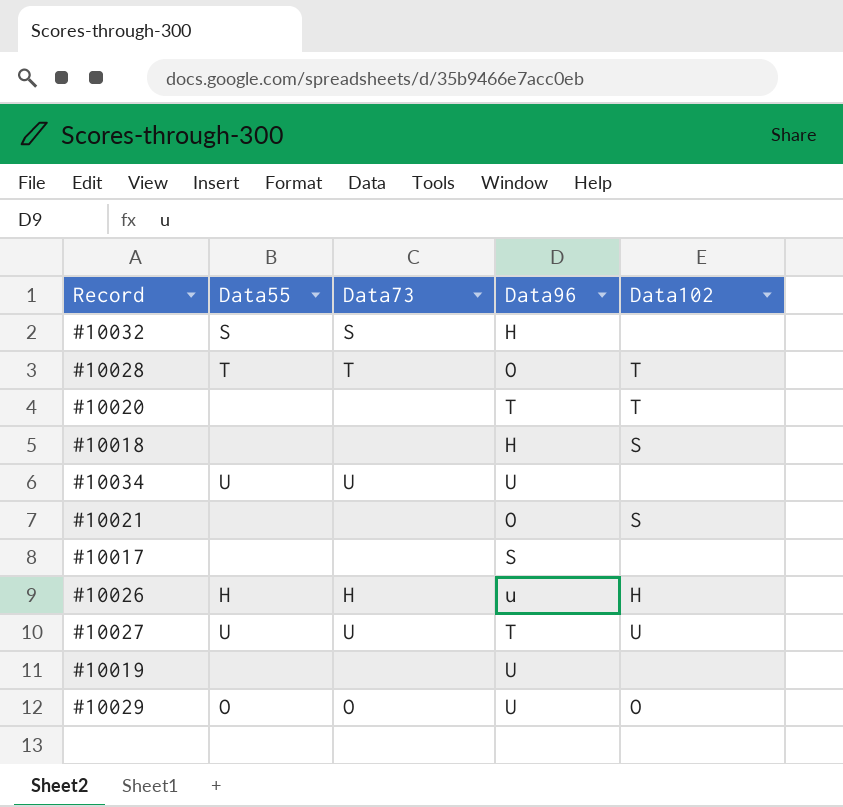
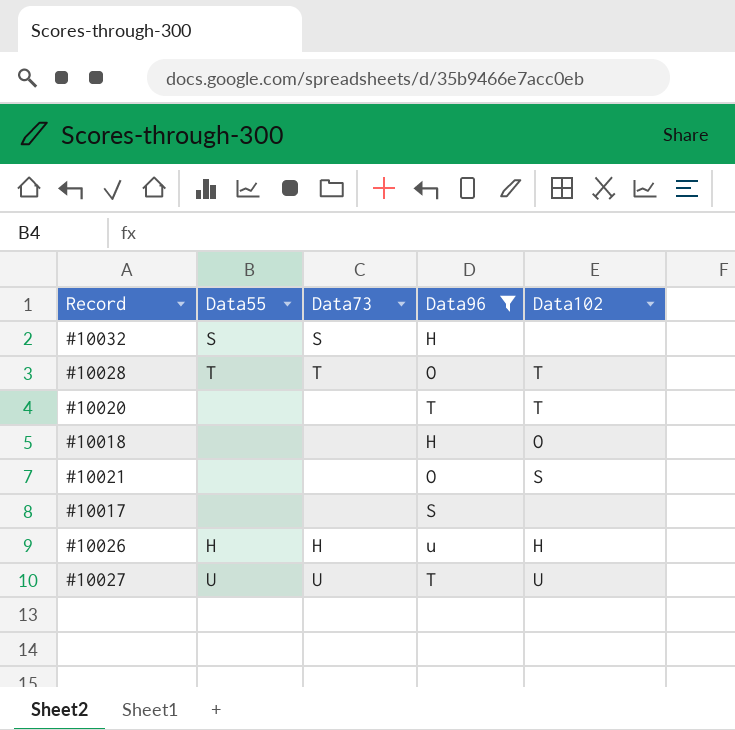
filter: none -> Data96 != U
#10018 | Data102: S -> O

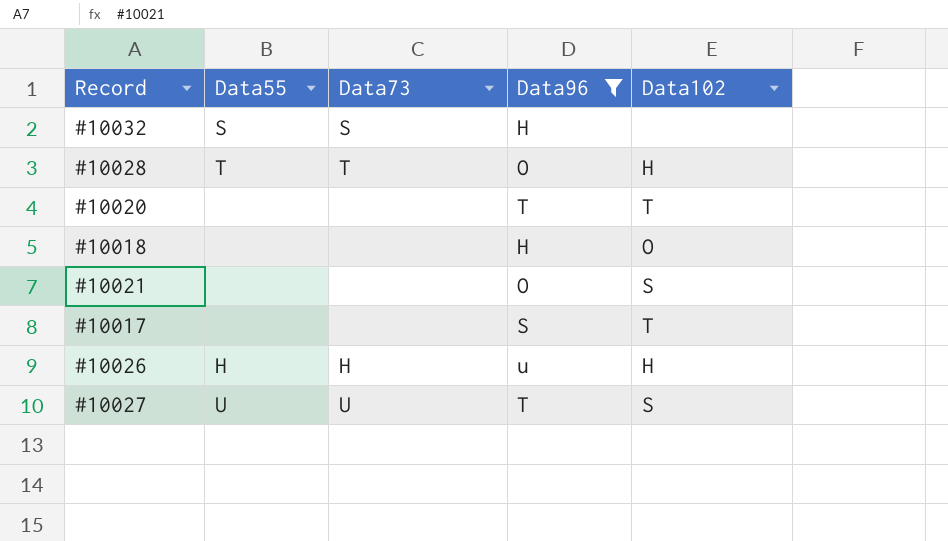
#10028 | Data102: T -> H
#10017 | Data102: none -> T
#10027 | Data102: U -> S

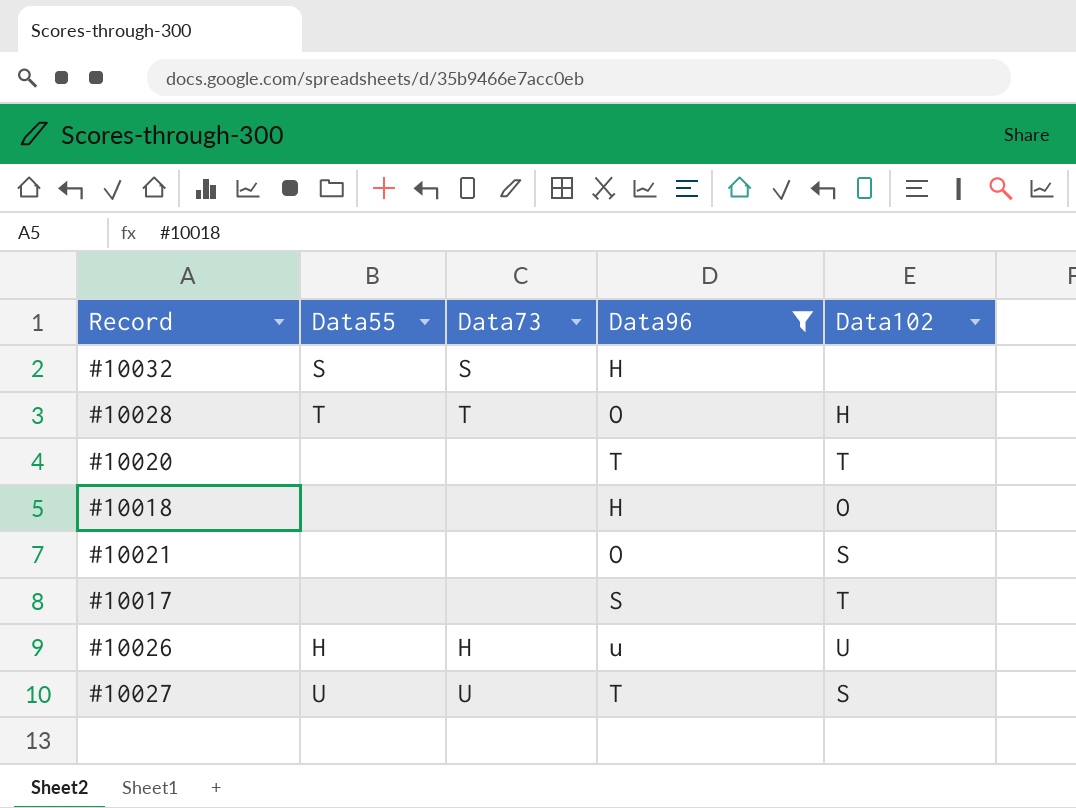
#10026 | Data102: H -> U

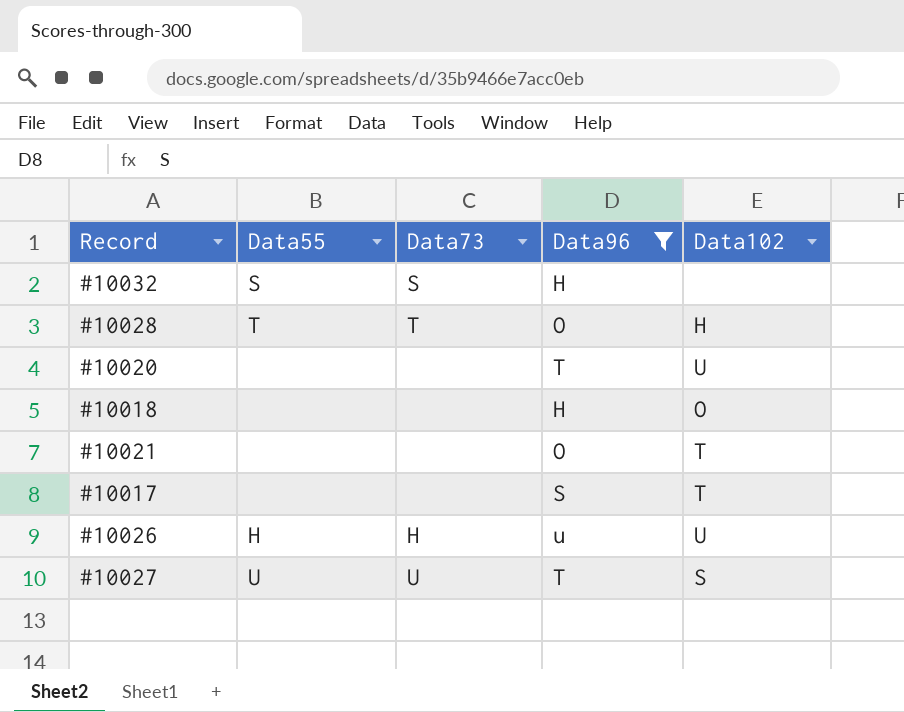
#10020 | Data102: T -> U
#10021 | Data102: S -> T

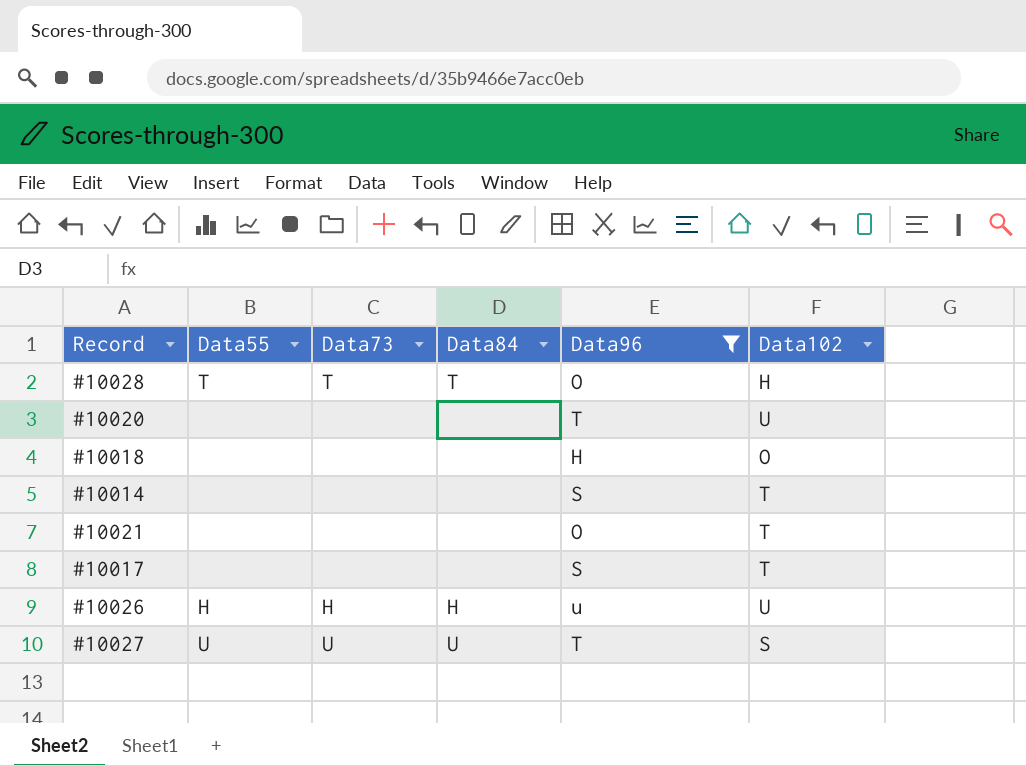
column Data84 | position: none -> 4
row #10032: S | S | H | none -> none
row #10014: none -> none | none | none | S | T

